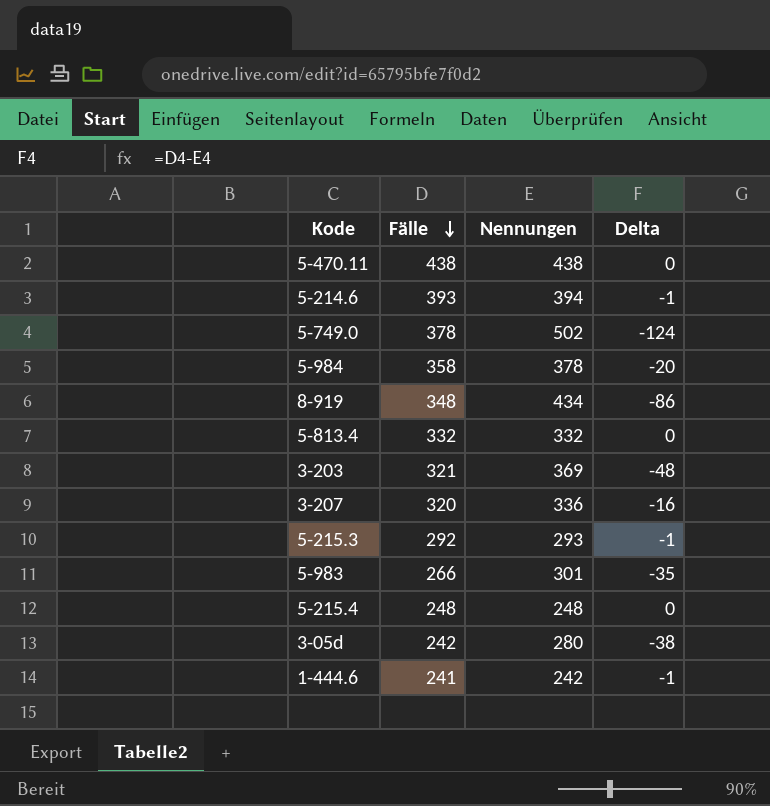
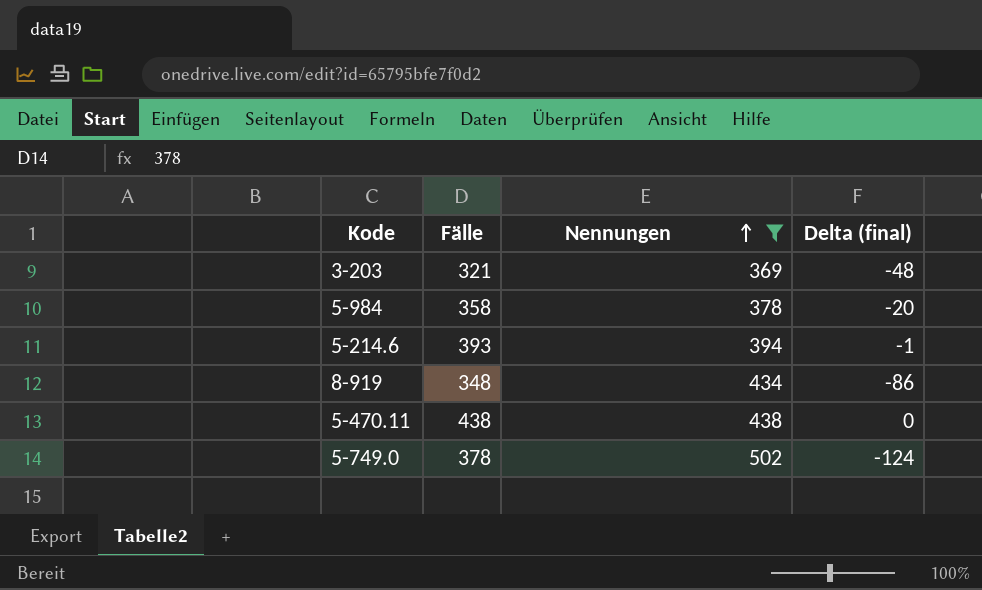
filter: none -> Nennungen >= 369
row order: Fälle descending -> Nennungen ascending
column name: Delta -> Delta (final)

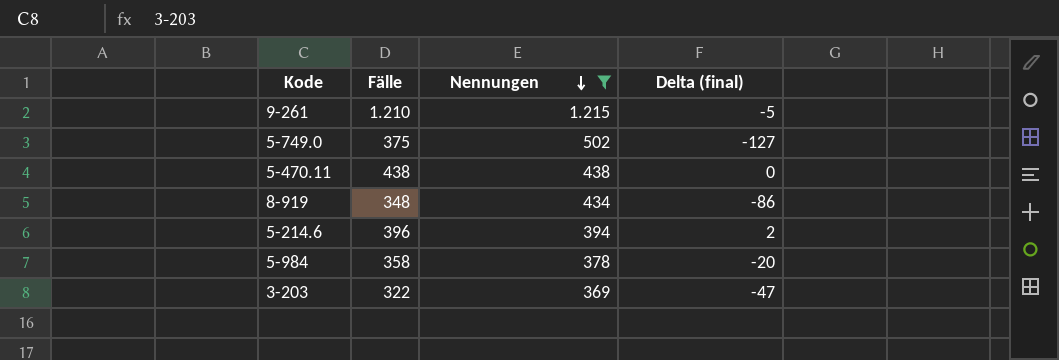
row order: Nennungen ascending -> Nennungen descending
row 9-261: none -> 1.210 | 1.215 | -5
5-749.0 | Fälle: 378 -> 375
5-749.0 | Delta (final): -124 -> -127
5-214.6 | Fälle: 393 -> 396
5-214.6 | Delta (final): -1 -> 2
3-203 | Fälle: 321 -> 322
3-203 | Delta (final): -48 -> -47

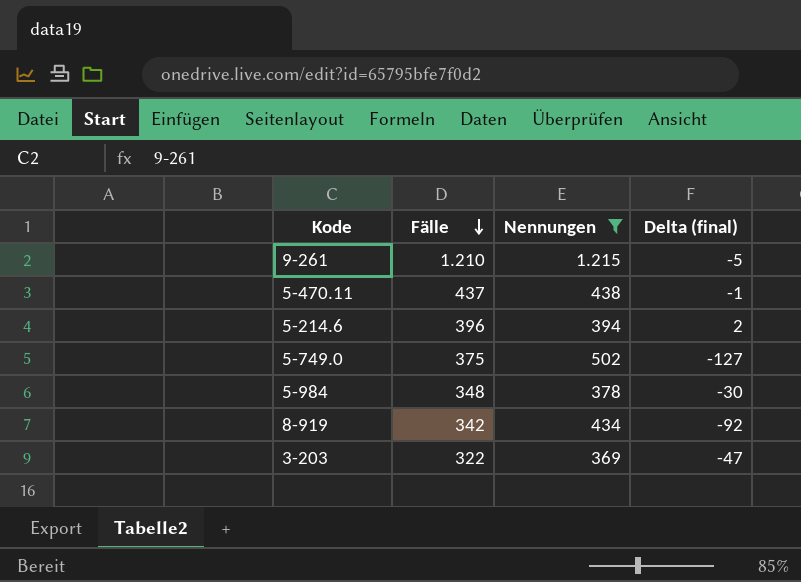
row order: Nennungen descending -> Fälle descending
5-470.11 | Fälle: 438 -> 437
5-470.11 | Delta (final): 0 -> -1
5-984 | Fälle: 358 -> 348
5-984 | Delta (final): -20 -> -30
8-919 | Fälle: 348 -> 342
8-919 | Delta (final): -86 -> -92

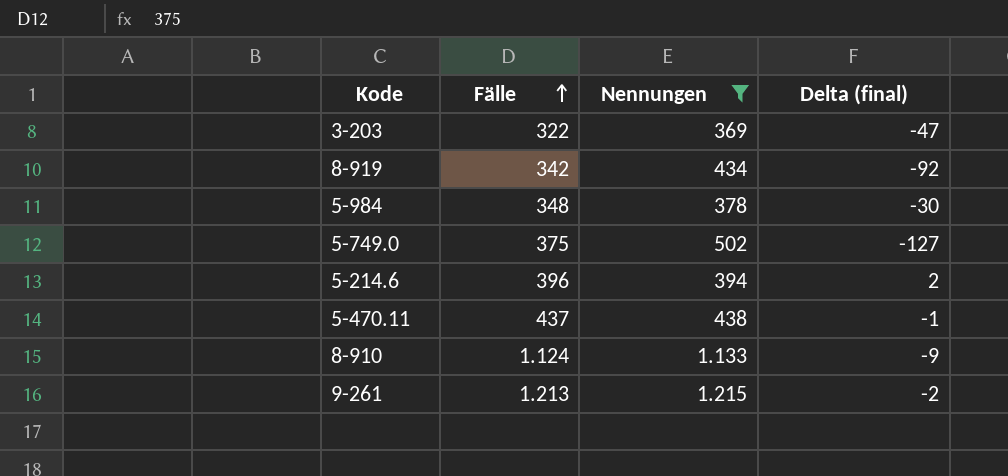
row order: Fälle descending -> Fälle ascending
row 8-910: none -> 1.124 | 1.133 | -9
9-261 | Fälle: 1.210 -> 1.213
9-261 | Delta (final): -5 -> -2

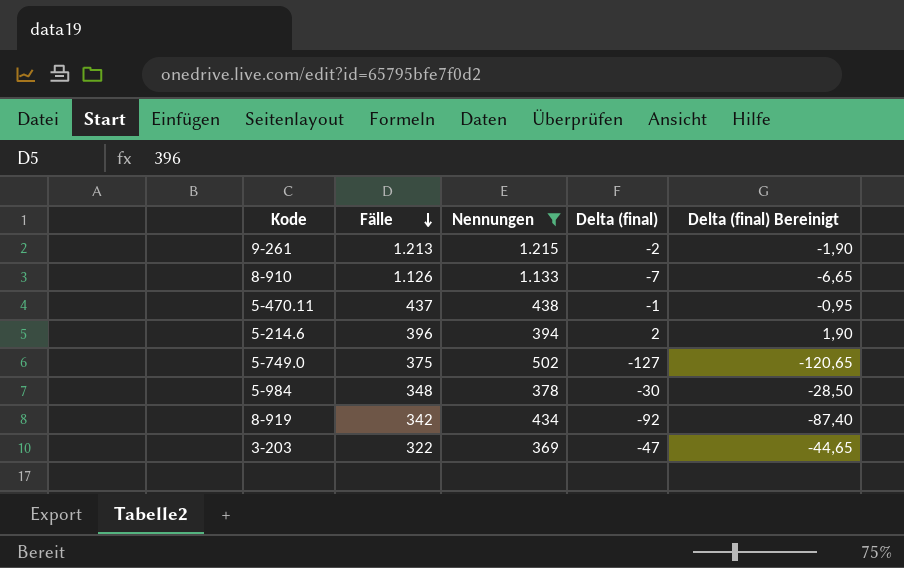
row order: Fälle ascending -> Fälle descending
column Delta (final) Bereinigt | formula: none -> [Delta (final)] * 0,95
8-910 | Fälle: 1.124 -> 1.126
8-910 | Delta (final): -9 -> -7

